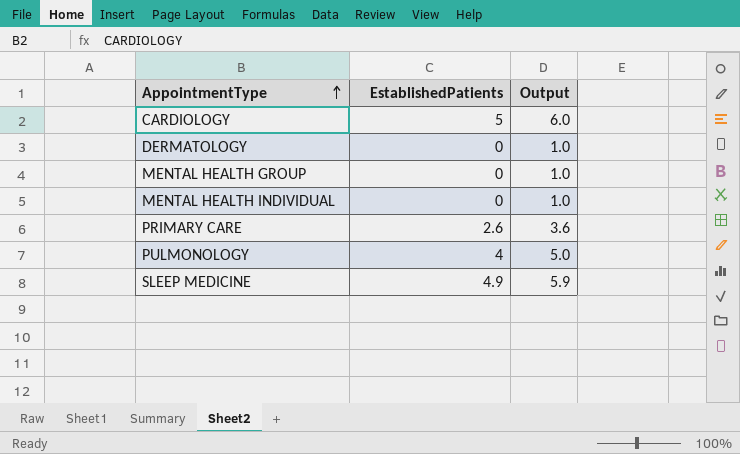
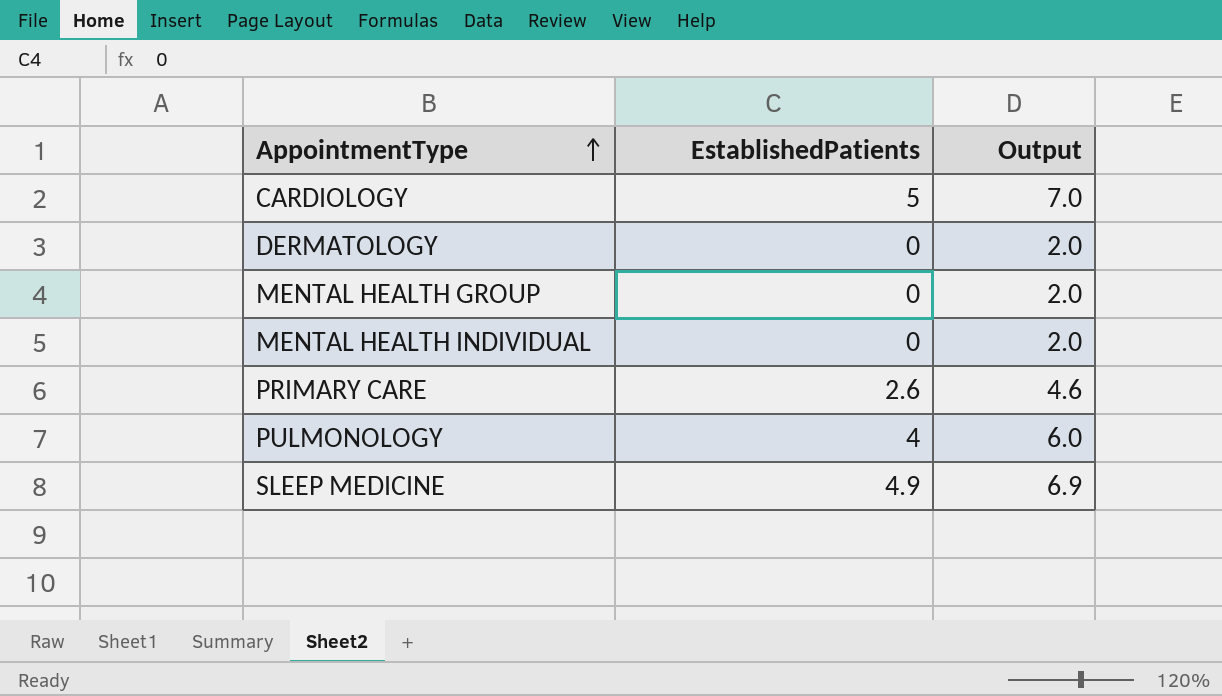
column Output | formula: [EstablishedPatients] + 1 -> [EstablishedPatients] + 2

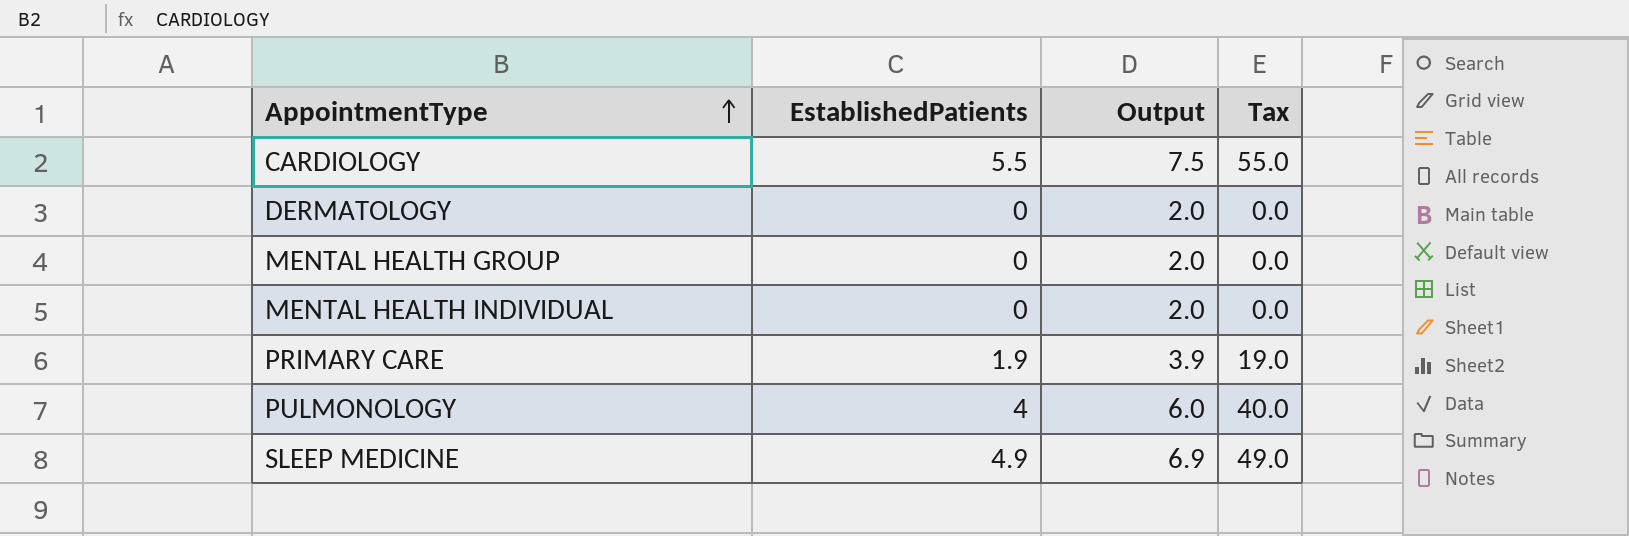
column Tax | formula: none -> [EstablishedPatients] * 10
CARDIOLOGY | EstablishedPatients: 5 -> 5.5
CARDIOLOGY | Output: 7.0 -> 7.5
PRIMARY CARE | EstablishedPatients: 2.6 -> 1.9
PRIMARY CARE | Output: 4.6 -> 3.9

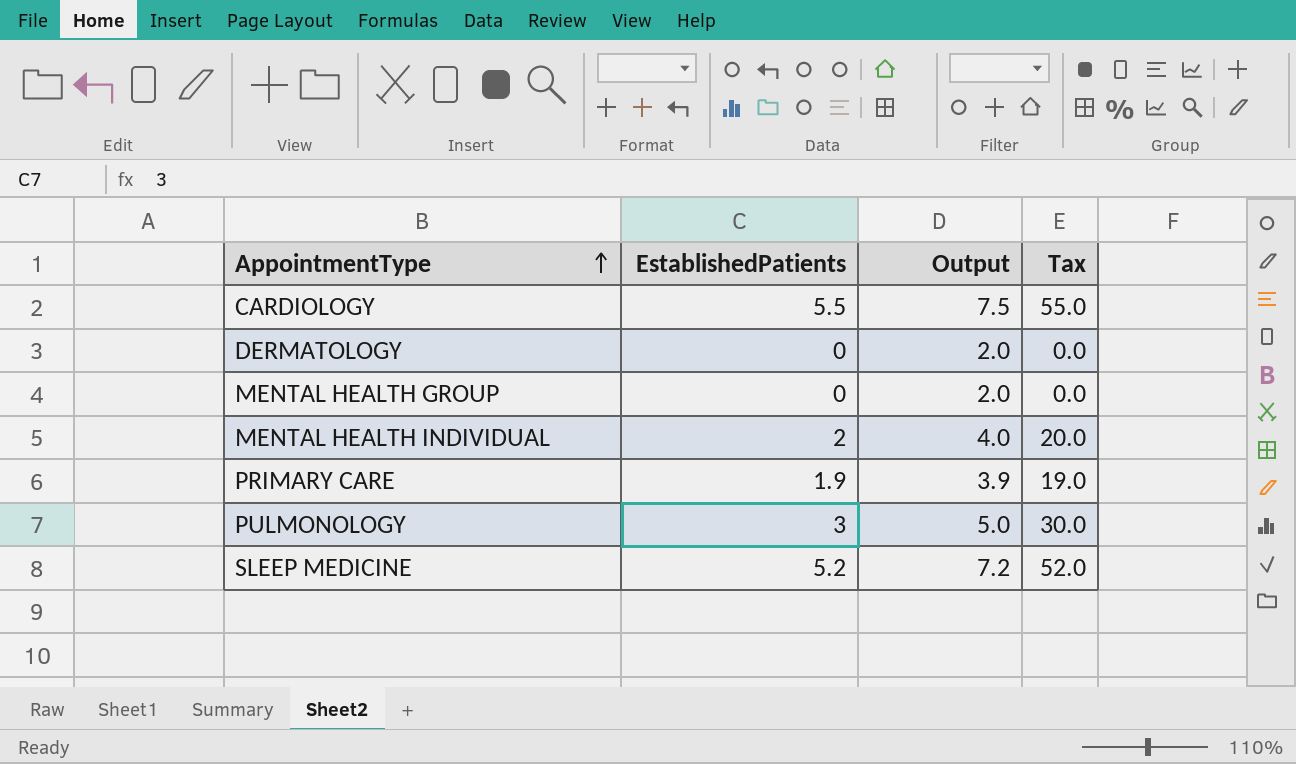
MENTAL HEALTH INDIVIDUAL | EstablishedPatients: 0 -> 2
MENTAL HEALTH INDIVIDUAL | Output: 2.0 -> 4.0
MENTAL HEALTH INDIVIDUAL | Tax: 0.0 -> 20.0
PULMONOLOGY | EstablishedPatients: 4 -> 3
PULMONOLOGY | Output: 6.0 -> 5.0
PULMONOLOGY | Tax: 40.0 -> 30.0
SLEEP MEDICINE | EstablishedPatients: 4.9 -> 5.2
SLEEP MEDICINE | Output: 6.9 -> 7.2
SLEEP MEDICINE | Tax: 49.0 -> 52.0

